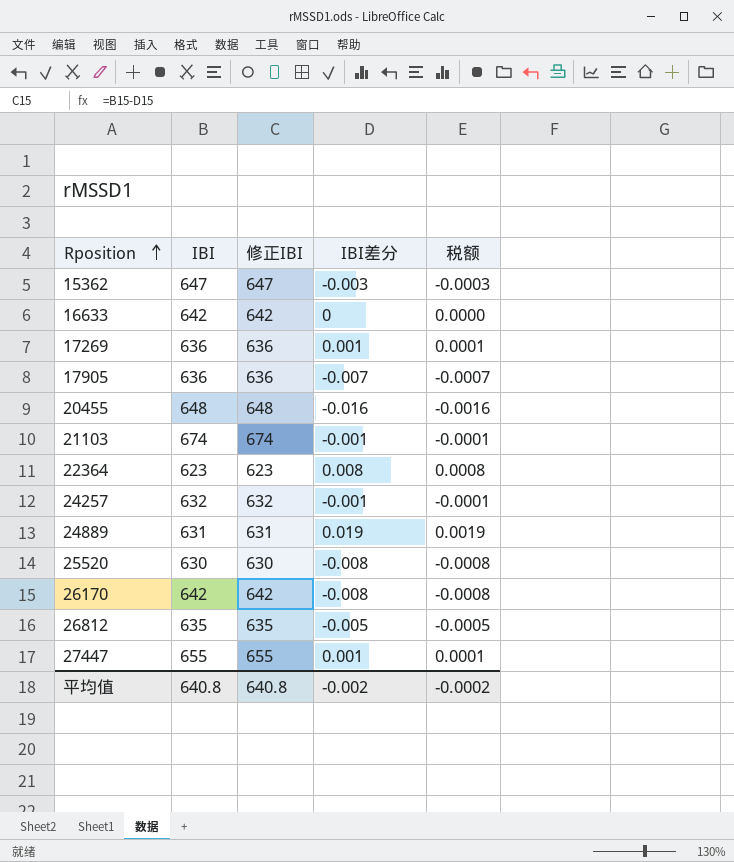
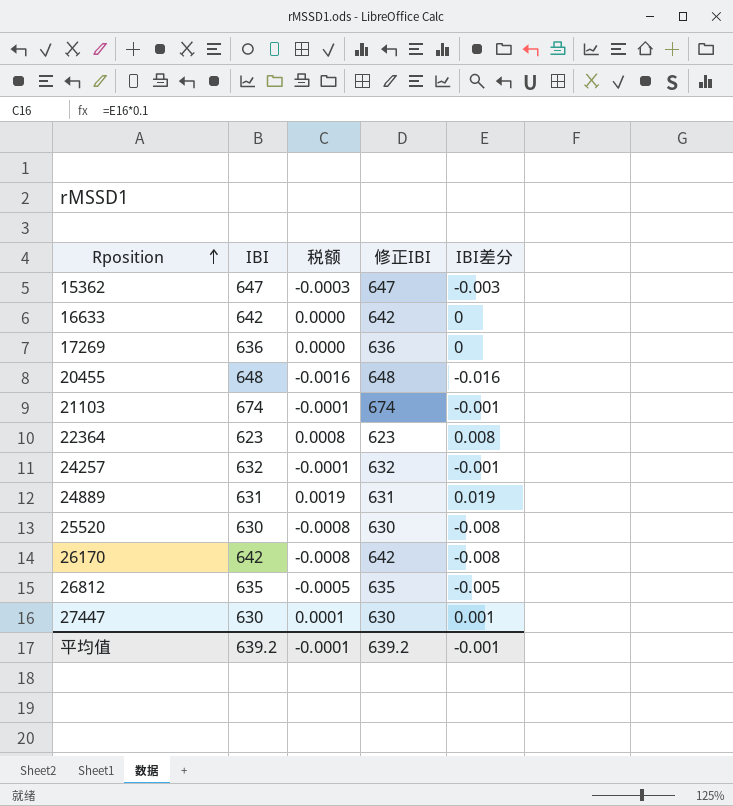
column 税额 | position: 5 -> 3
row 17905: 636 | 636 | -0.007 | -0.0007 -> none
17269 | 税额: 0.0001 -> 0.0000
17269 | IBI差分: 0.001 -> 0
27447 | IBI: 655 -> 630
27447 | 修正IBI: 655 -> 630
平均值 | IBI: 640.8 -> 639.2
平均值 | 税额: -0.0002 -> -0.0001
平均值 | 修正IBI: 640.8 -> 639.2
平均值 | IBI差分: -0.002 -> -0.001

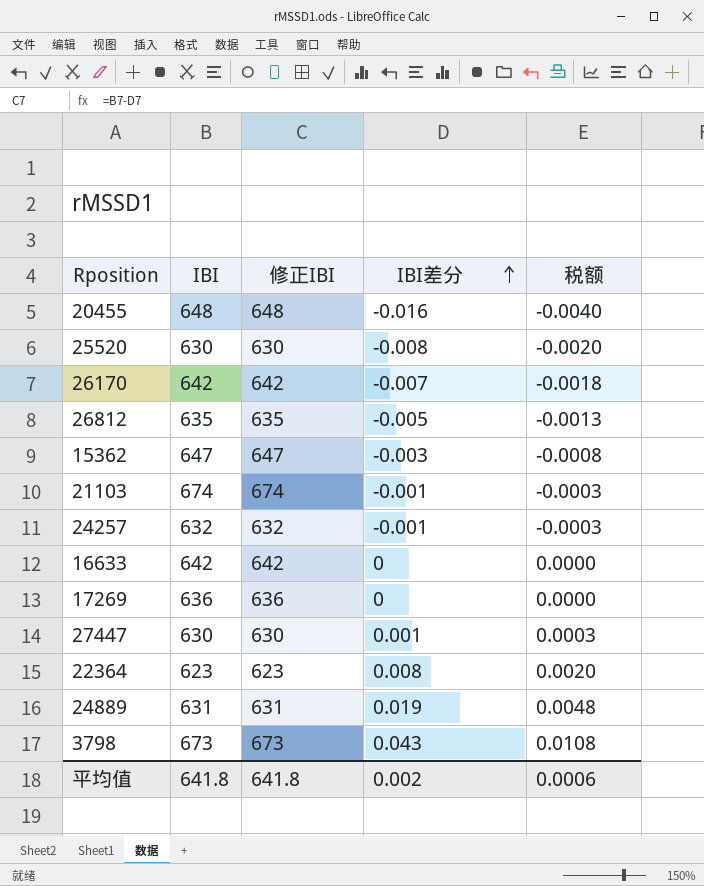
row order: Rposition ascending -> IBI差分 ascending
column 税额 | formula: [IBI差分] * 0.1 -> [IBI差分] * 0.25
column 税额 | position: 3 -> 5
26170 | IBI差分: -0.008 -> -0.007
row 3798: none -> 673 | 673 | 0.043 | 0.0108
平均值 | IBI: 639.2 -> 641.8
平均值 | 修正IBI: 639.2 -> 641.8
平均值 | IBI差分: -0.001 -> 0.002
平均值 | 税额: -0.0001 -> 0.0006

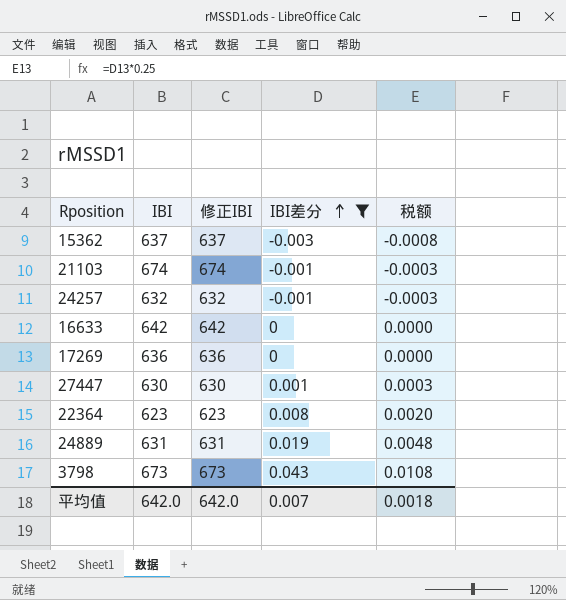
filter: none -> IBI差分 >= -0.003
15362 | IBI: 647 -> 637
15362 | 修正IBI: 647 -> 637
平均值 | IBI: 641.8 -> 642.0
平均值 | 修正IBI: 641.8 -> 642.0
平均值 | IBI差分: 0.002 -> 0.007
平均值 | 税额: 0.0006 -> 0.0018

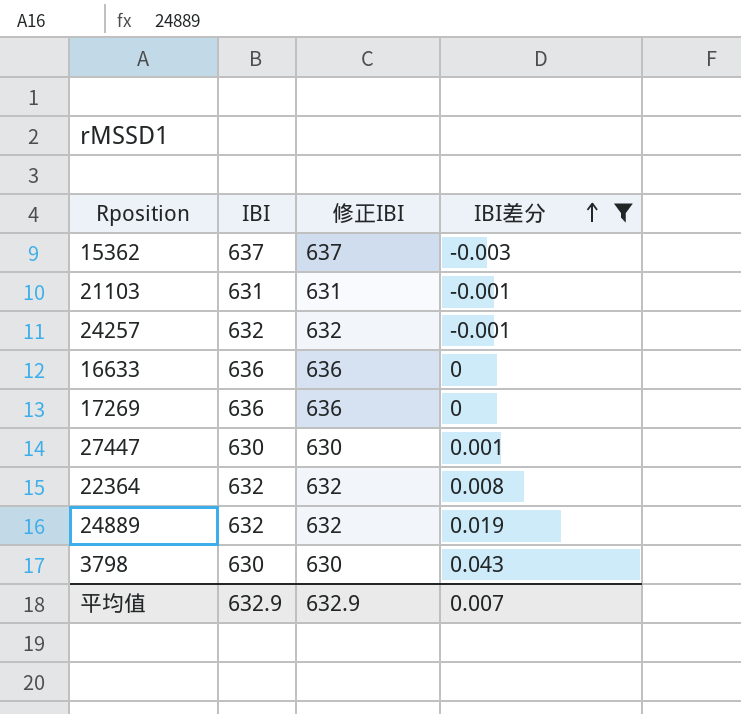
column 税额 | formula: [IBI差分] * 0.25 -> none
21103 | IBI: 674 -> 631
21103 | 修正IBI: 674 -> 631
16633 | IBI: 642 -> 636
16633 | 修正IBI: 642 -> 636
22364 | IBI: 623 -> 632
22364 | 修正IBI: 623 -> 632
24889 | IBI: 631 -> 632
24889 | 修正IBI: 631 -> 632
3798 | IBI: 673 -> 630
3798 | 修正IBI: 673 -> 630
平均值 | IBI: 642.0 -> 632.9
平均值 | 修正IBI: 642.0 -> 632.9

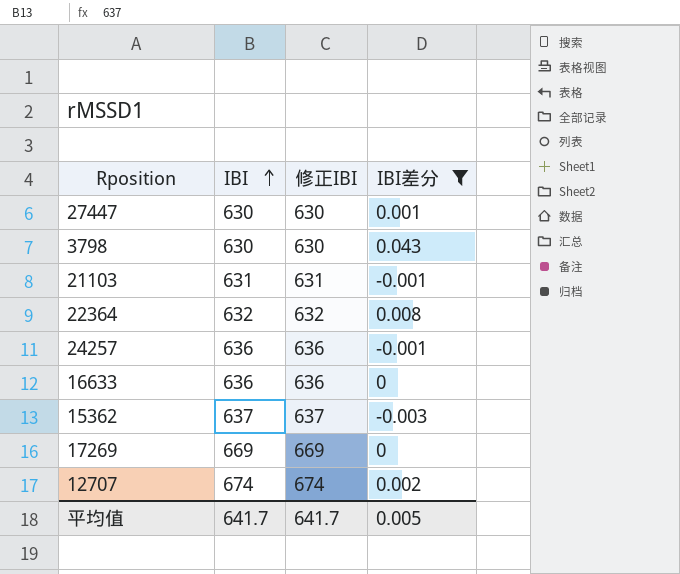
row order: IBI差分 ascending -> IBI ascending
row 24889: 632 | 632 | 0.019 -> none
24257 | IBI: 632 -> 636
24257 | 修正IBI: 632 -> 636
17269 | IBI: 636 -> 669
17269 | 修正IBI: 636 -> 669
row 12707: none -> 674 | 674 | 0.002
平均值 | IBI: 632.9 -> 641.7
平均值 | 修正IBI: 632.9 -> 641.7
平均值 | IBI差分: 0.007 -> 0.005

